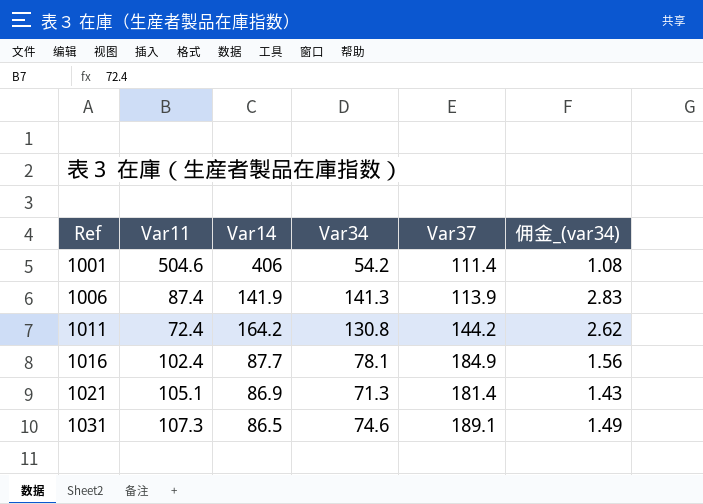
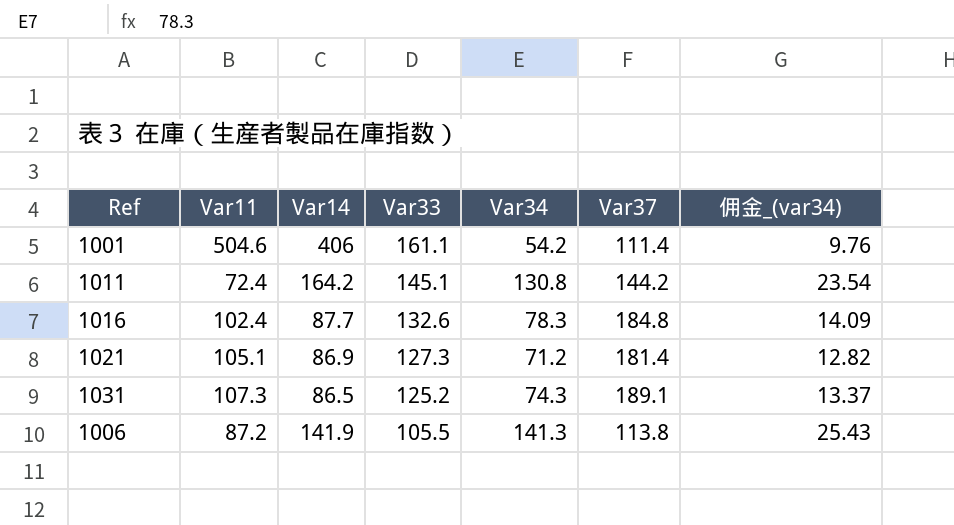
row order: Ref ascending -> Var33 descending
column Var33 | position: none -> 4
column 佣金_(var34) | formula: [Var34] * 0.02 -> [Var34] * 0.18
1016 | Var34: 78.1 -> 78.3
1016 | Var37: 184.9 -> 184.8
1021 | Var34: 71.3 -> 71.2
1031 | Var34: 74.6 -> 74.3
1006 | Var11: 87.4 -> 87.2
1006 | Var37: 113.9 -> 113.8

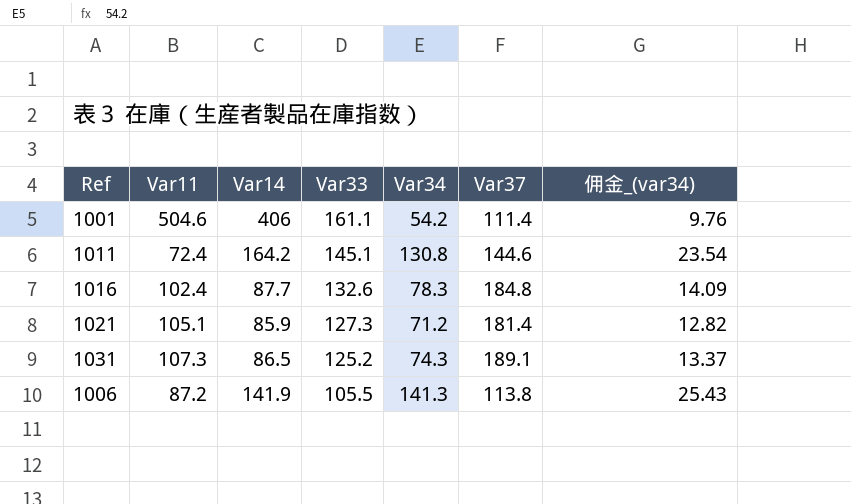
1011 | Var37: 144.2 -> 144.6
1021 | Var14: 86.9 -> 85.9

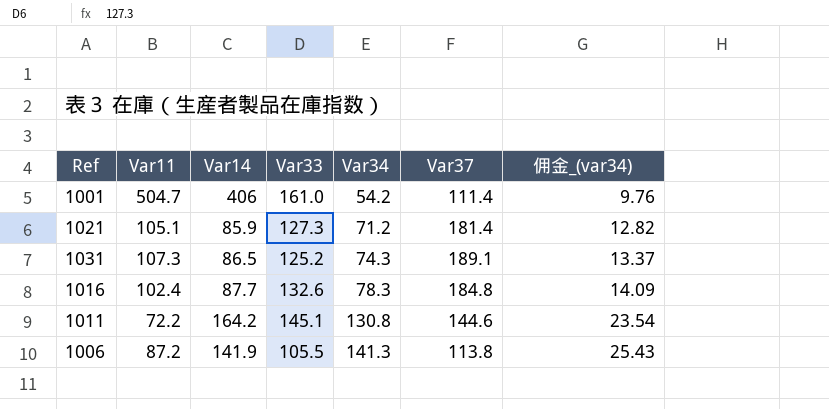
row order: Var33 descending -> Var34 ascending
1001 | Var11: 504.6 -> 504.7
1001 | Var33: 161.1 -> 161.0
1011 | Var11: 72.4 -> 72.2

